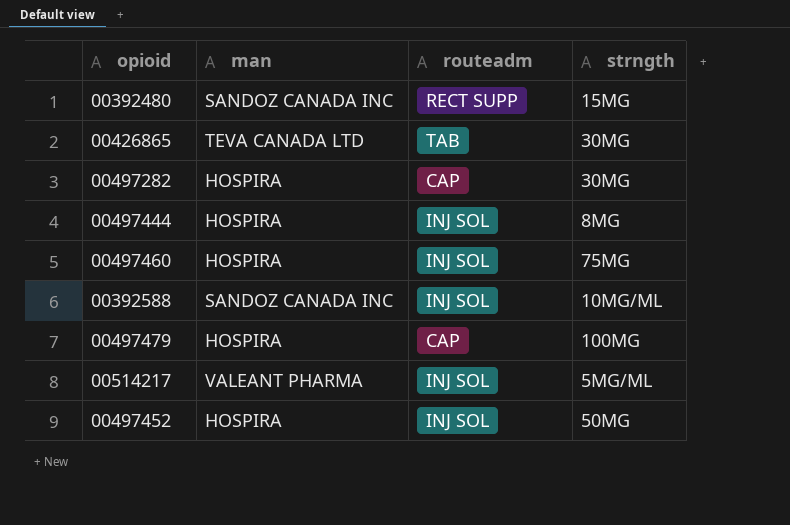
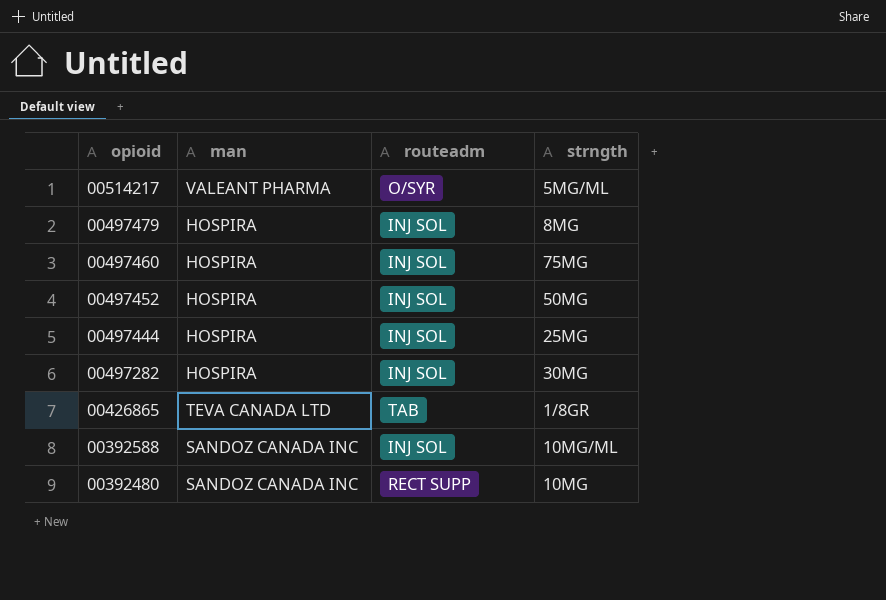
row order: none -> opioid descending
00514217 | routeadm: INJ SOL -> O/SYR
00497479 | routeadm: CAP -> INJ SOL
00497479 | strngth: 100MG -> 8MG
00497444 | strngth: 8MG -> 25MG
00497282 | routeadm: CAP -> INJ SOL
00426865 | strngth: 30MG -> 1/8GR
00392480 | strngth: 15MG -> 10MG

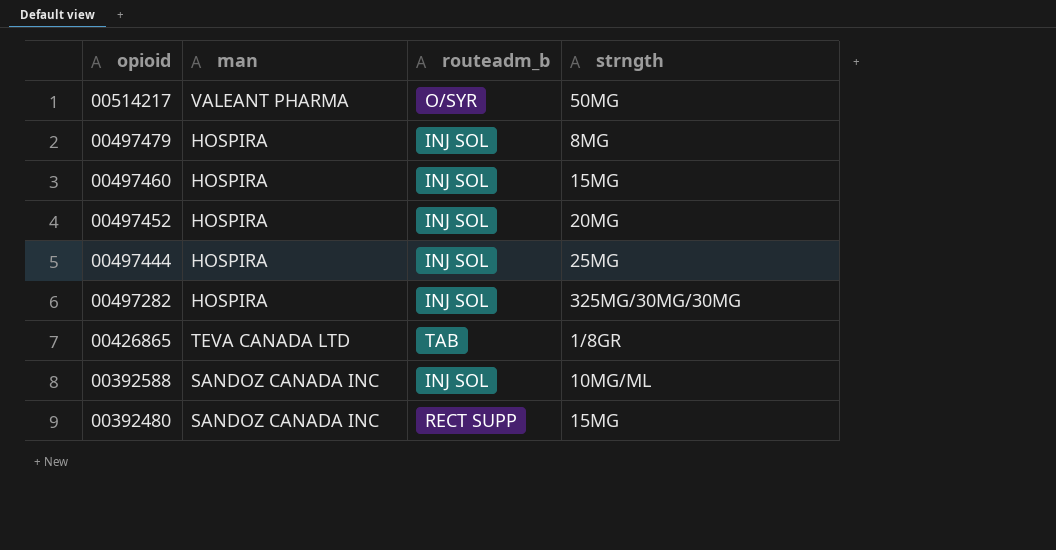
column name: routeadm -> routeadm_b
00514217 | strngth: 5MG/ML -> 50MG
00497460 | strngth: 75MG -> 15MG
00497452 | strngth: 50MG -> 20MG
00497282 | strngth: 30MG -> 325MG/30MG/30MG
00392480 | strngth: 10MG -> 15MG

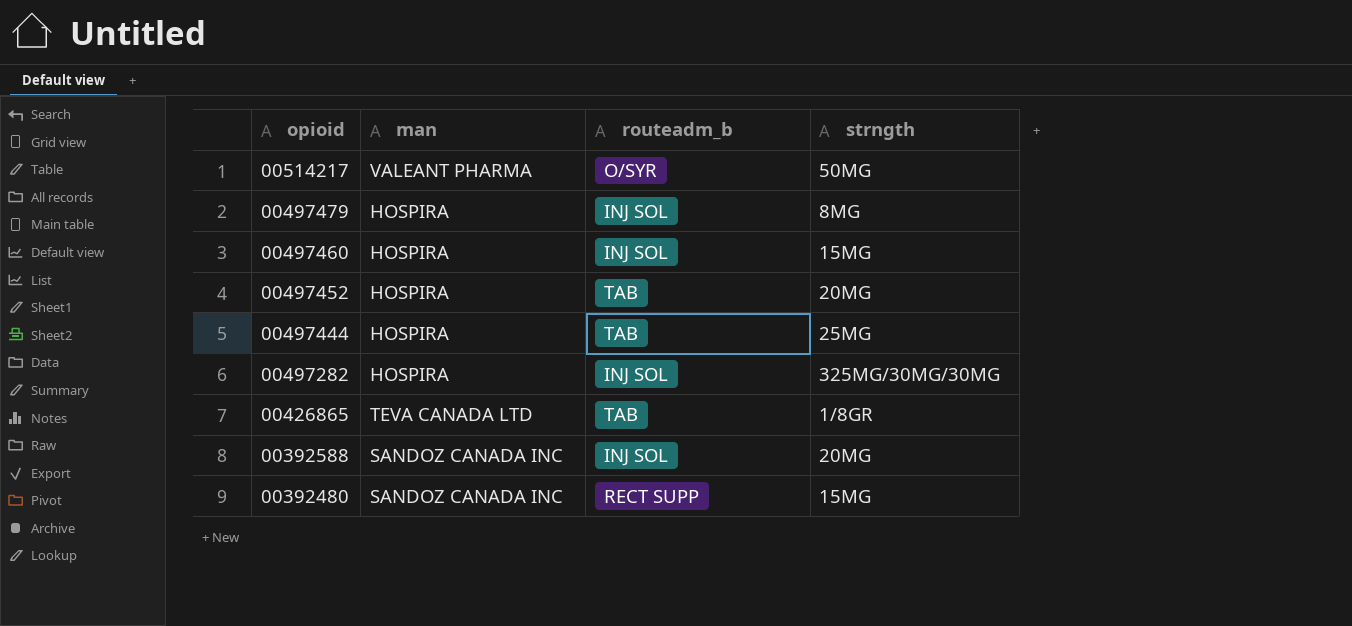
00497452 | routeadm_b: INJ SOL -> TAB
00497444 | routeadm_b: INJ SOL -> TAB
00392588 | strngth: 10MG/ML -> 20MG

